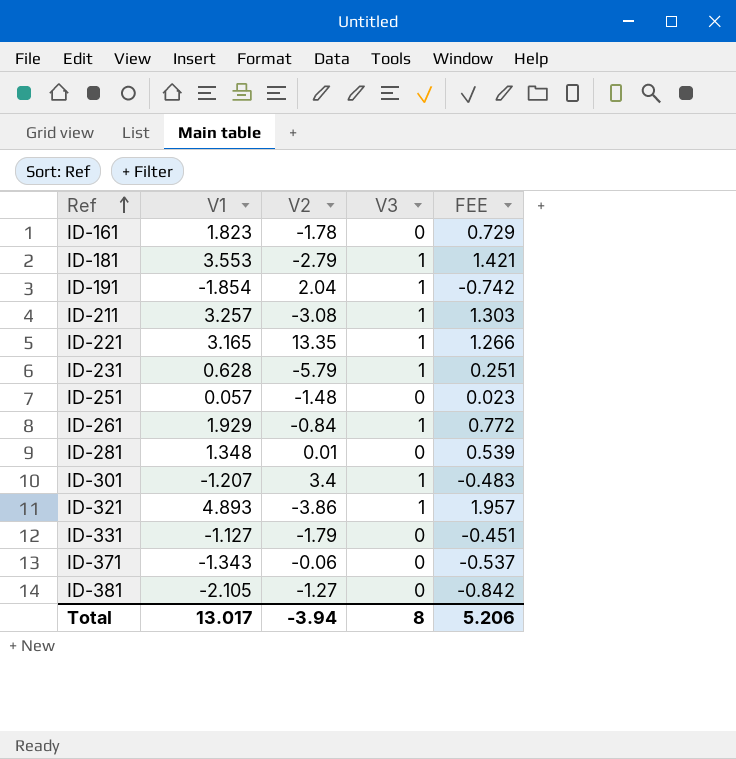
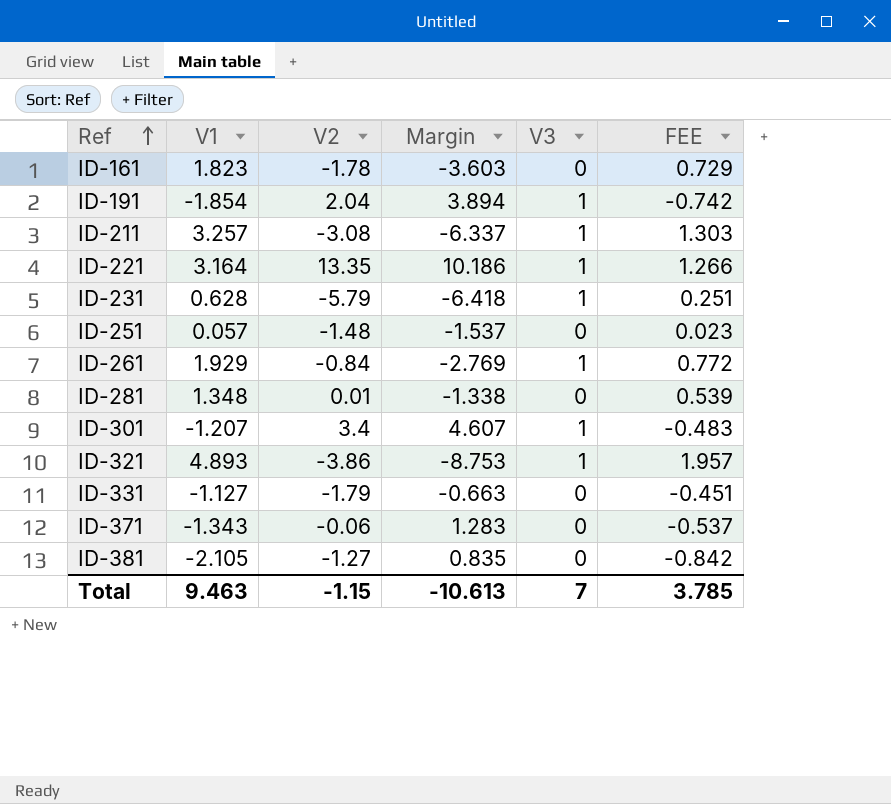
column Margin | formula: none -> [V2] - [V1]
row ID-181: 3.553 | -2.79 | 1 | 1.421 -> none
ID-221 | V1: 3.165 -> 3.164
Total | V1: 13.017 -> 9.463
Total | V2: -3.94 -> -1.15
Total | V3: 8 -> 7
Total | FEE: 5.206 -> 3.785

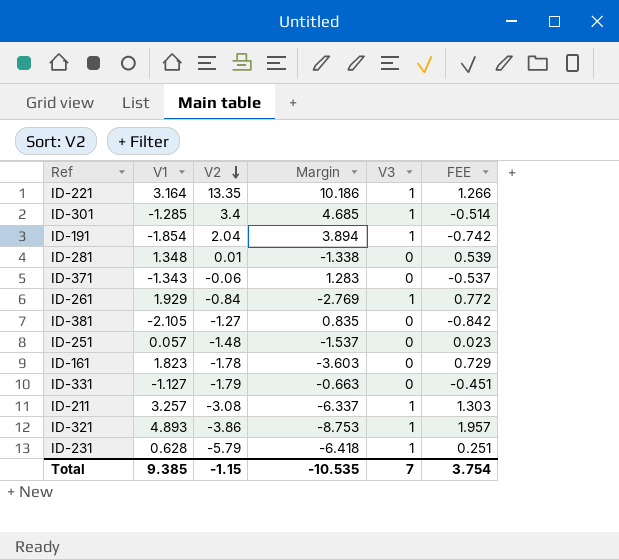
row order: Ref ascending -> V2 descending
ID-301 | V1: -1.207 -> -1.285
ID-301 | Margin: 4.607 -> 4.685
ID-301 | FEE: -0.483 -> -0.514
Total | V1: 9.463 -> 9.385
Total | Margin: -10.613 -> -10.535
Total | FEE: 3.785 -> 3.754

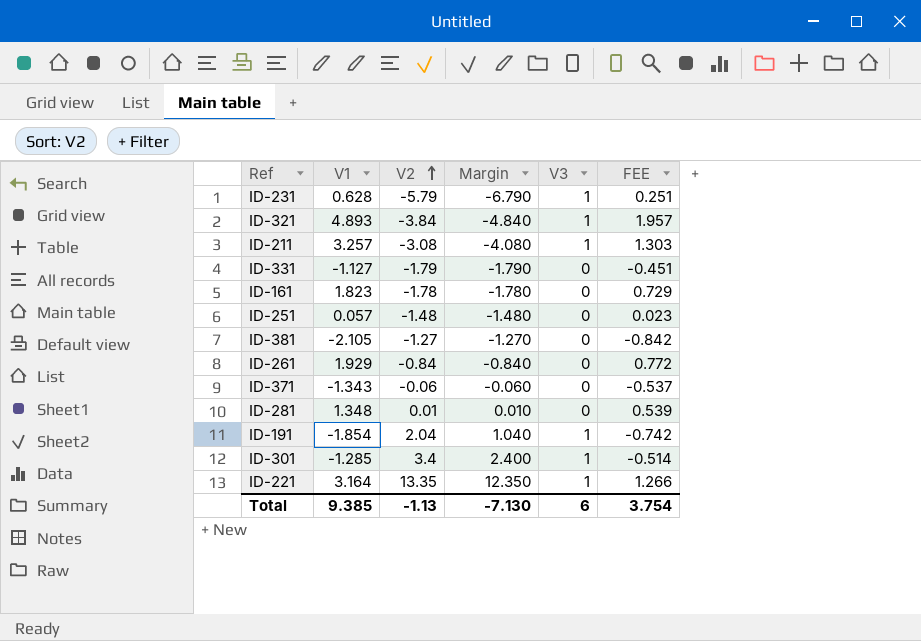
row order: V2 descending -> V2 ascending
column Margin | formula: [V2] - [V1] -> [V2] - [V3]
ID-321 | V2: -3.86 -> -3.84
ID-261 | V3: 1 -> 0
Total | V2: -1.15 -> -1.13
Total | Margin: -10.535 -> -7.130
Total | V3: 7 -> 6

